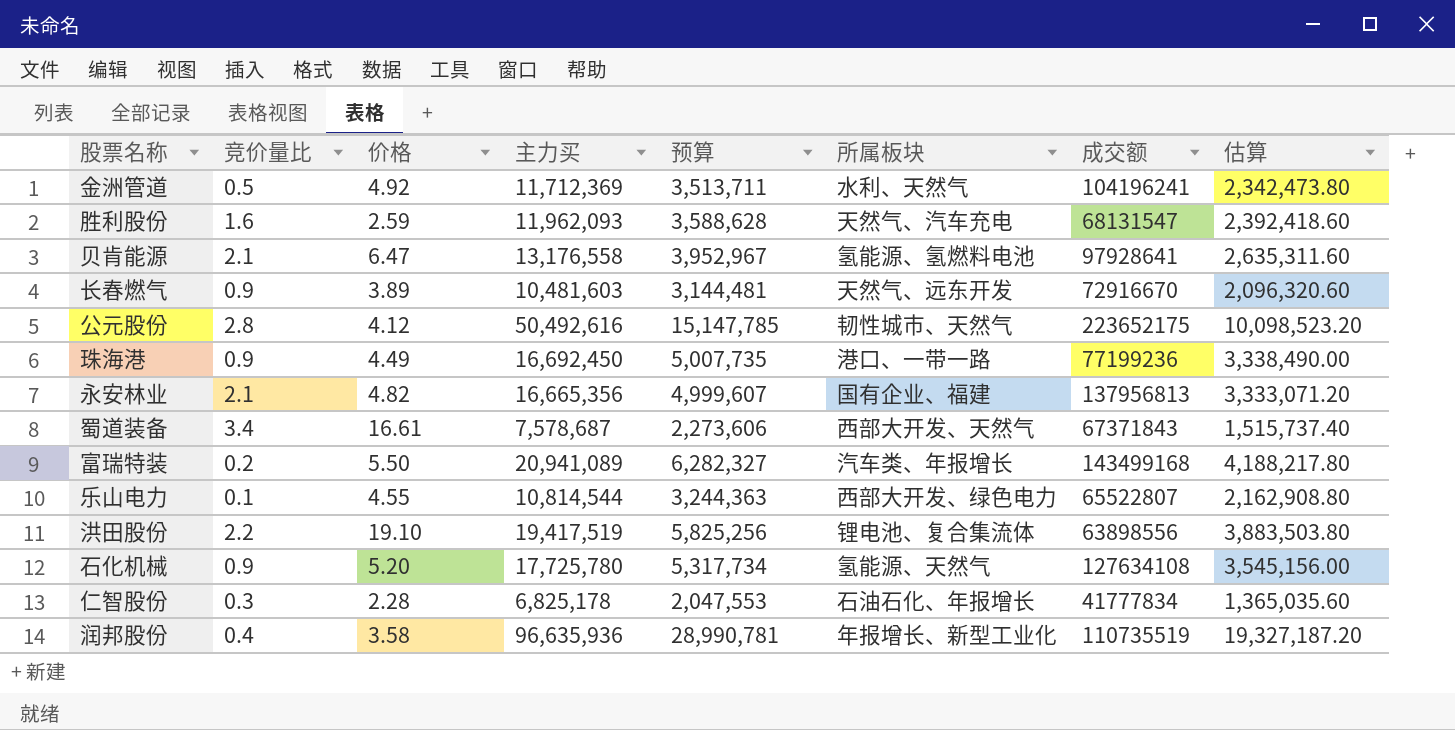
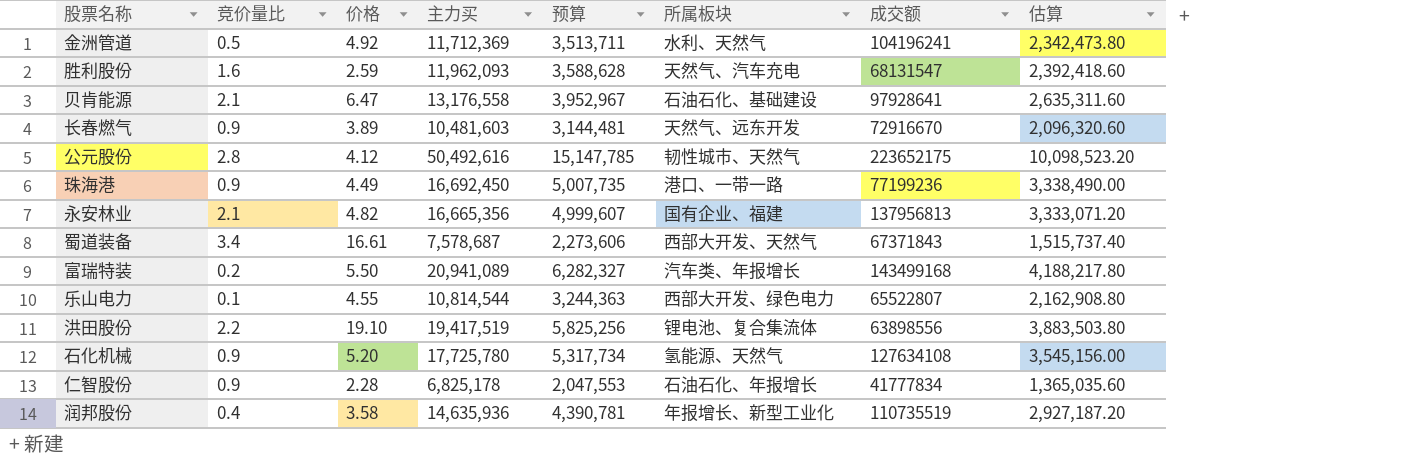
贝肯能源 | 所属板块: 氢能源、氢燃料电池 -> 石油石化、基础建设
仁智股份 | 竞价量比: 0.3 -> 0.9
润邦股份 | 主力买: 96,635,936 -> 14,635,936
润邦股份 | 预算: 28,990,781 -> 4,390,781
润邦股份 | 估算: 19,327,187.20 -> 2,927,187.20

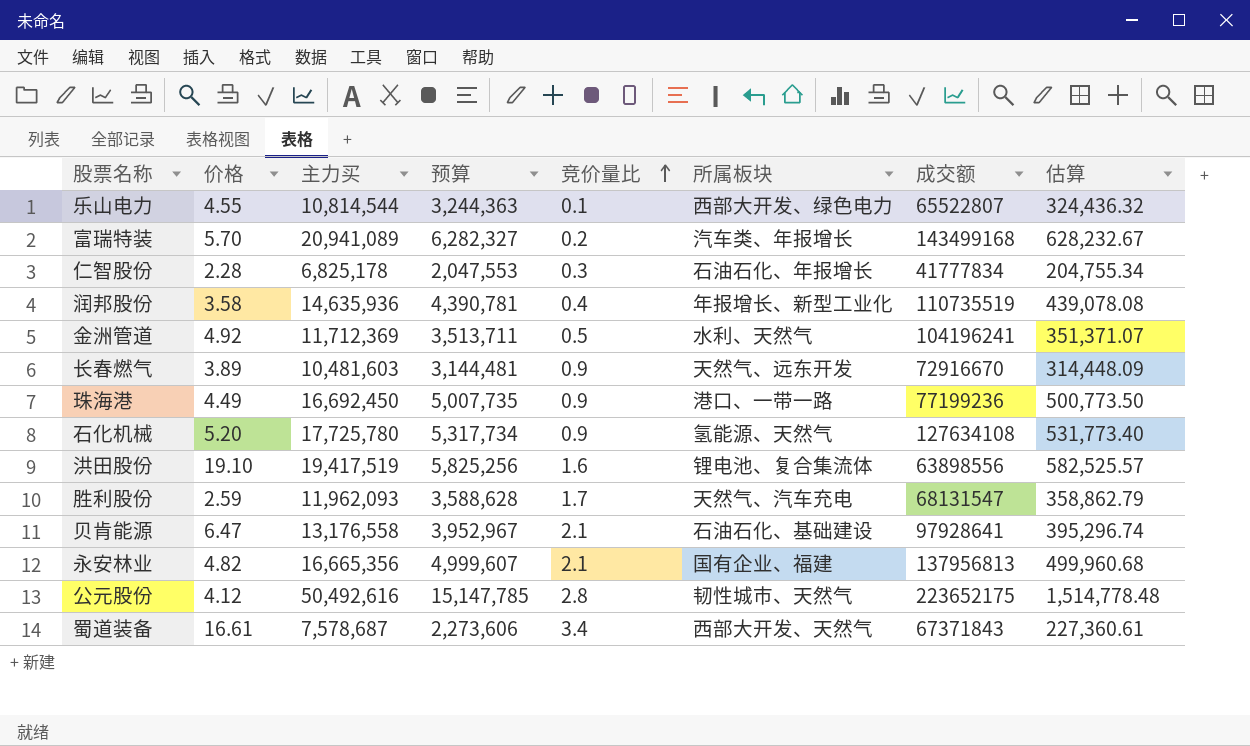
row order: none -> 竞价量比 ascending
column 竞价量比 | position: 2 -> 5
column 估算 | formula: [主力买] * 0.2 -> [主力买] * 0.03
富瑞特装 | 价格: 5.50 -> 5.70
仁智股份 | 竞价量比: 0.9 -> 0.3
洪田股份 | 竞价量比: 2.2 -> 1.6
胜利股份 | 竞价量比: 1.6 -> 1.7

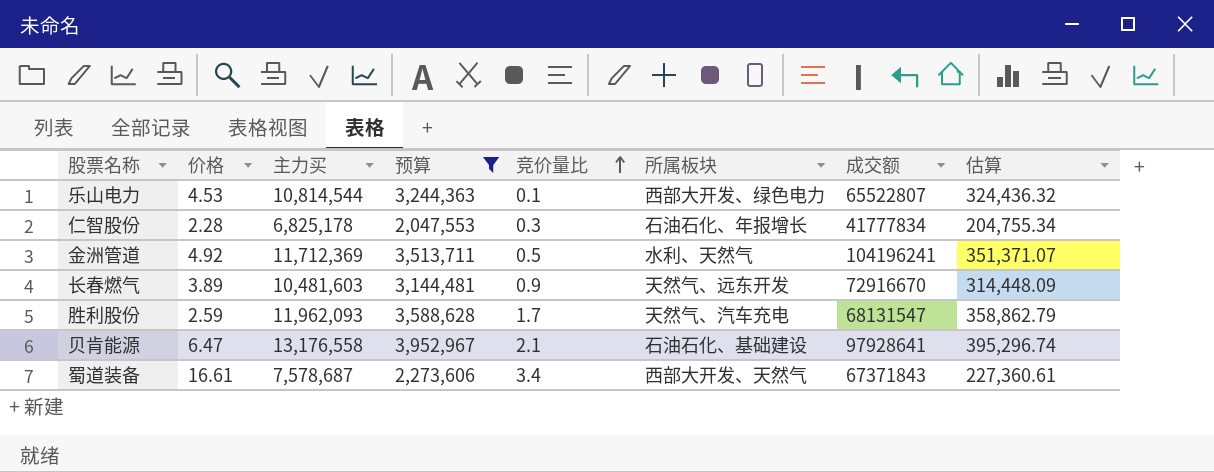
filter: none -> 预算 <= 3,952,967
乐山电力 | 价格: 4.55 -> 4.53

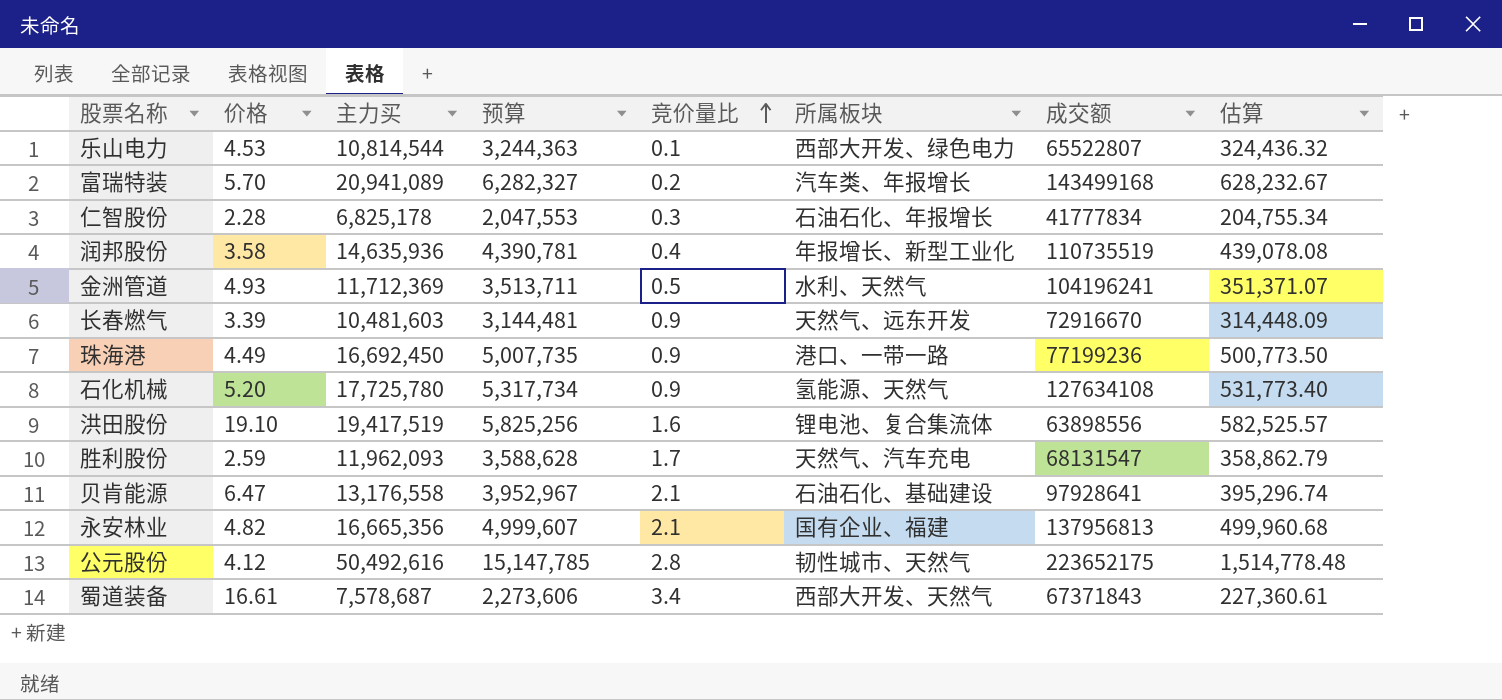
filter: 预算 <= 3,952,967 -> none
金洲管道 | 价格: 4.92 -> 4.93
长春燃气 | 价格: 3.89 -> 3.39

